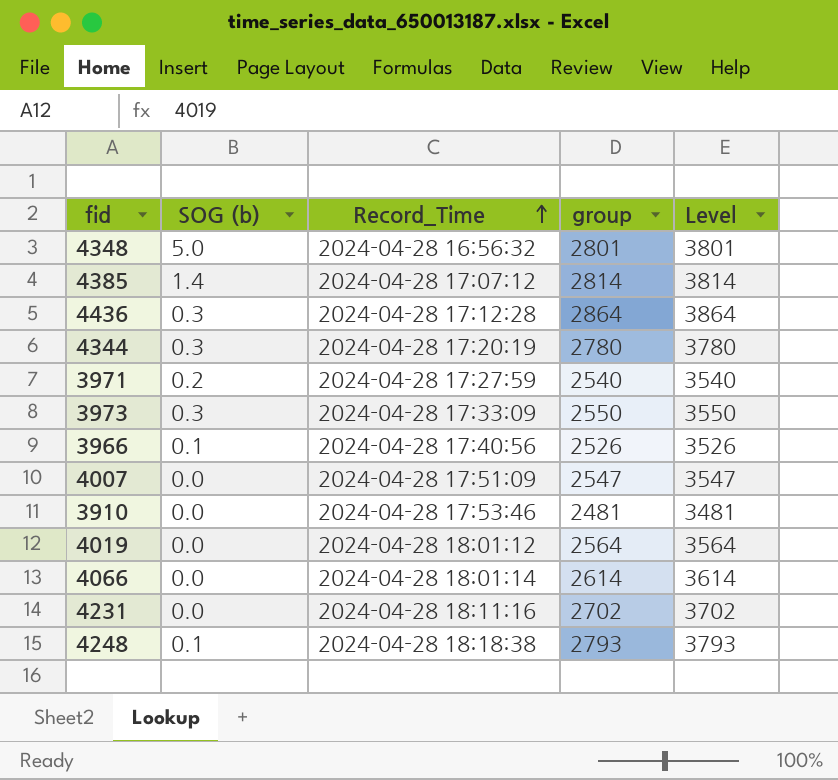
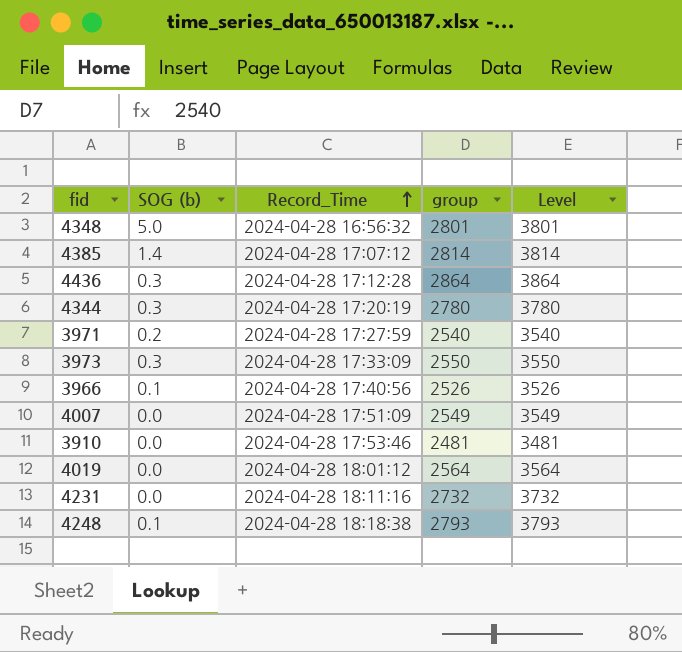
row 4066: 0.0 | 2024-04-28 18:01:14 | 2614 | 3614 -> none
4007 | group: 2547 -> 2549
4007 | Level: 3547 -> 3549
4231 | group: 2702 -> 2732
4231 | Level: 3702 -> 3732

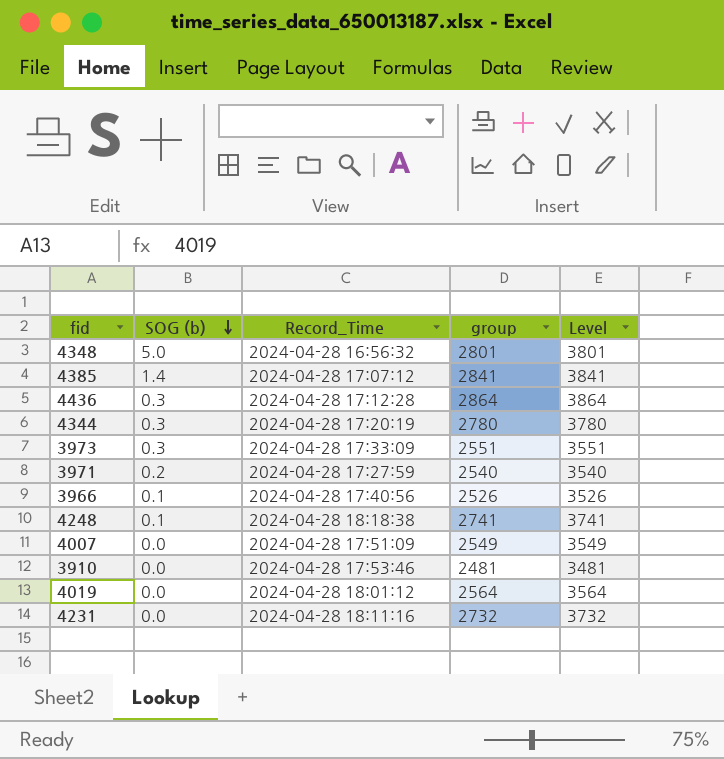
row order: Record_Time ascending -> SOG (b) descending
4385 | group: 2814 -> 2841
4385 | Level: 3814 -> 3841
3973 | group: 2550 -> 2551
3973 | Level: 3550 -> 3551
4248 | group: 2793 -> 2741
4248 | Level: 3793 -> 3741

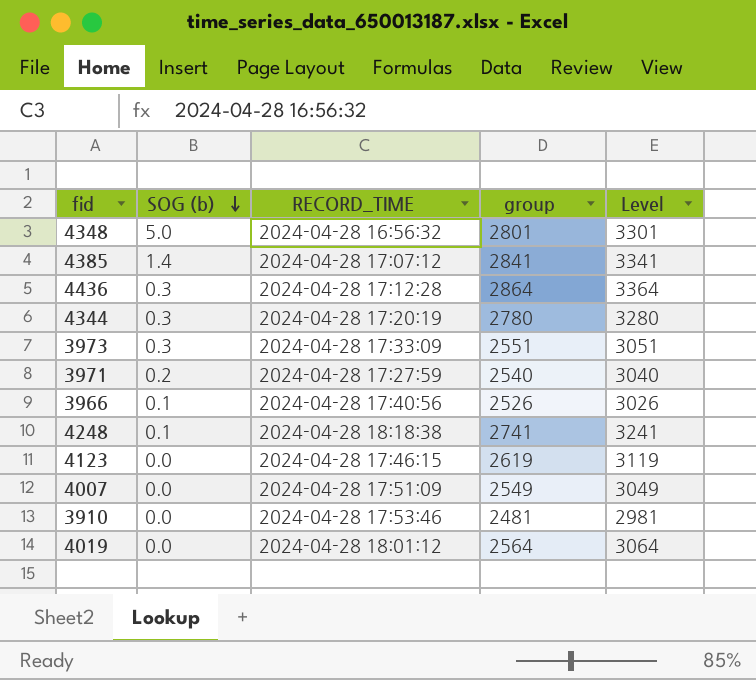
column name: Record_Time -> RECORD_TIME
column Level | formula: [group] + 1000 -> [group] + 500
row 4231: 0.0 | 2024-04-28 18:11:16 | 2732 | 3732 -> none
row 4123: none -> 0.0 | 2024-04-28 17:46:15 | 2619 | 3119

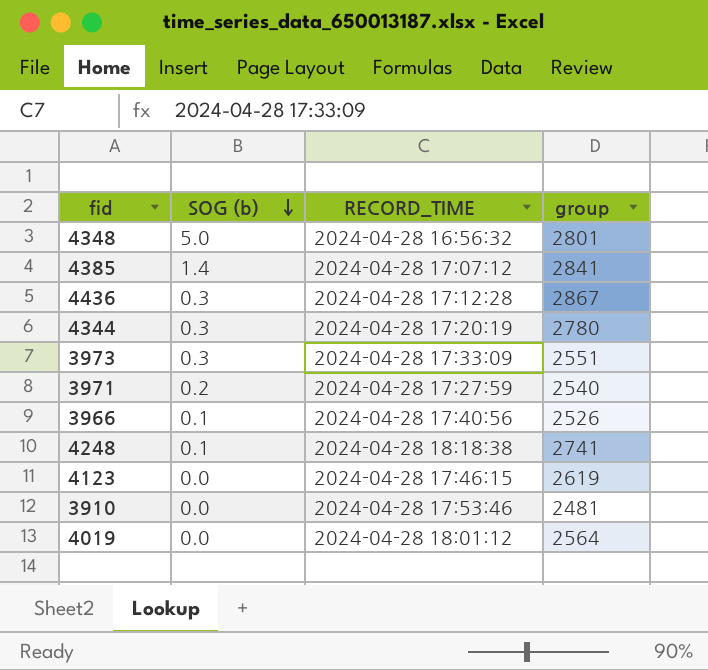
column Level | formula: [group] + 500 -> none
row 4007: 0.0 | 2024-04-28 17:51:09 | 2549 | 3049 -> none
4436 | group: 2864 -> 2867

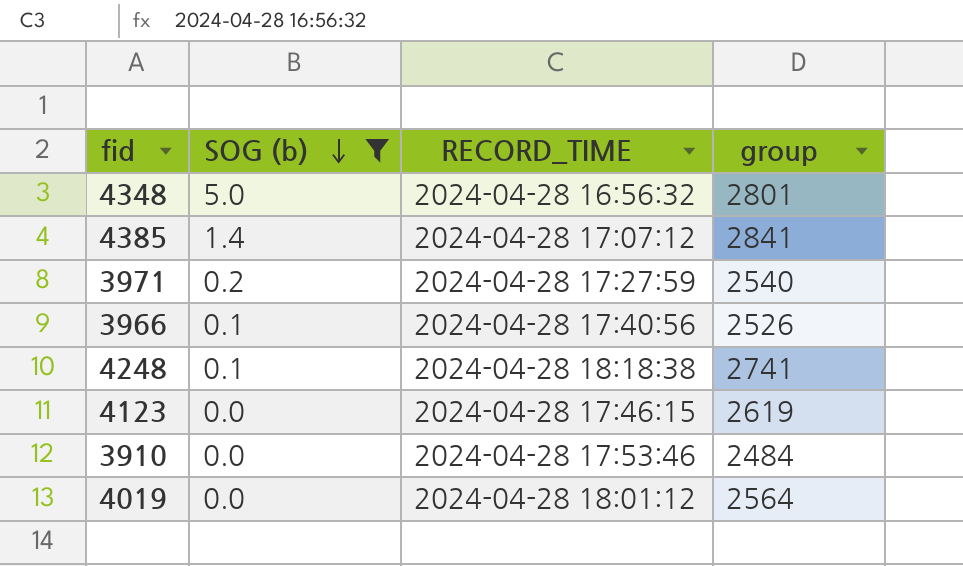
filter: none -> SOG (b) != 0.3
3910 | group: 2481 -> 2484

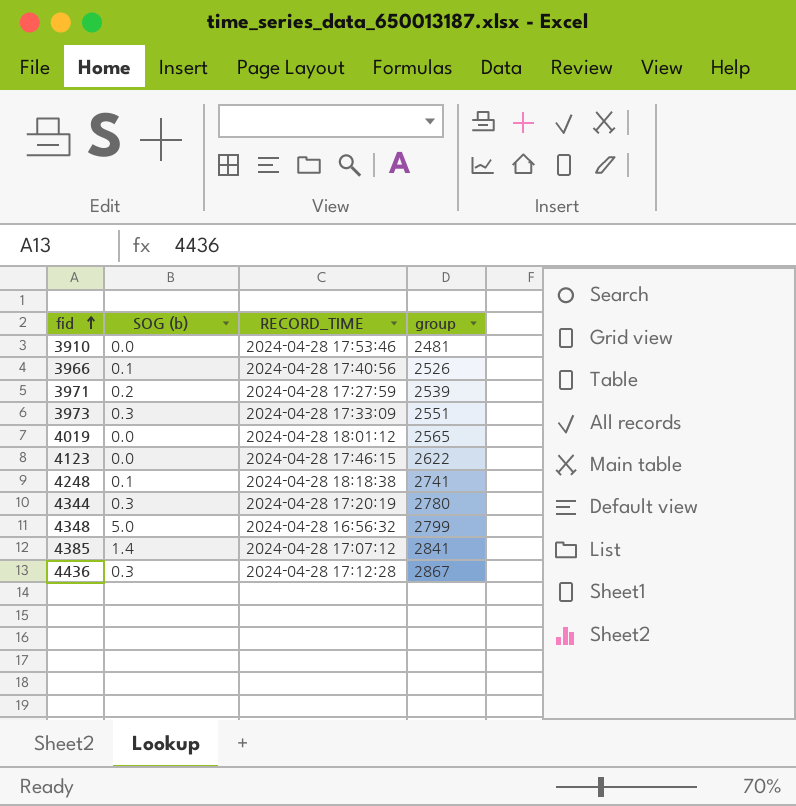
filter: SOG (b) != 0.3 -> none
row order: SOG (b) descending -> fid ascending
3910 | group: 2484 -> 2481
3971 | group: 2540 -> 2539
4019 | group: 2564 -> 2565
4123 | group: 2619 -> 2622
4348 | group: 2801 -> 2799

